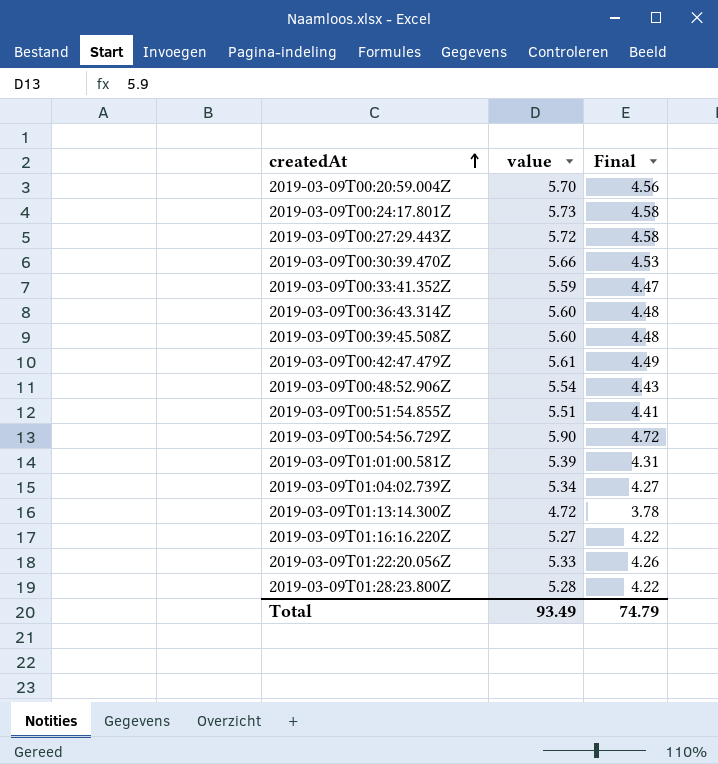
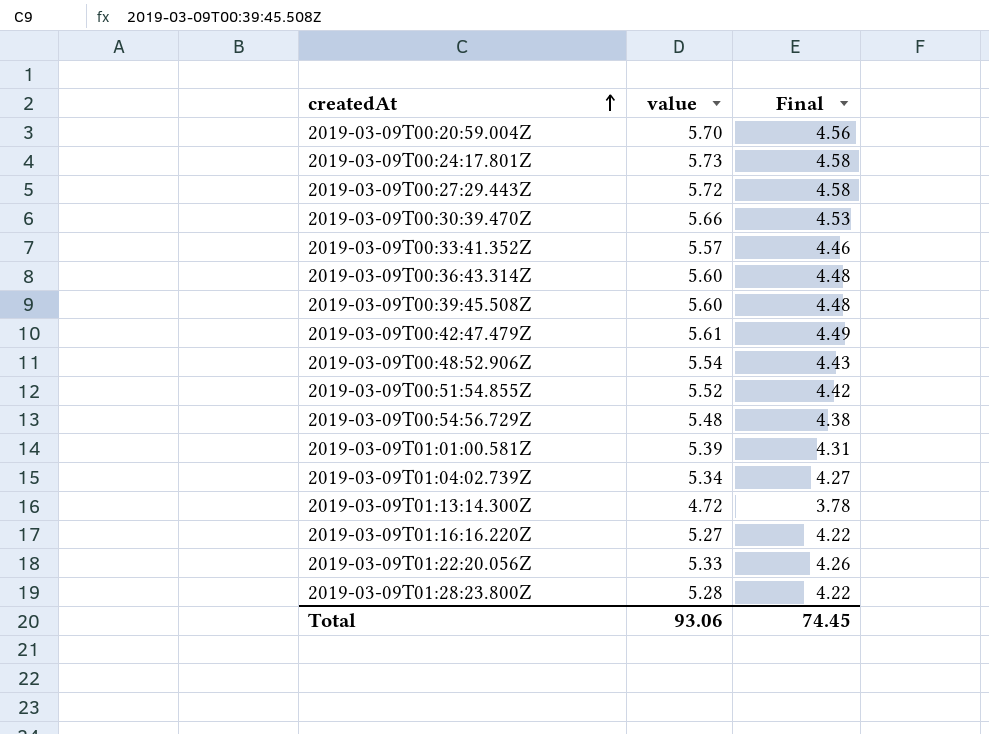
2019-03-09T00:33:41.352Z | value: 5.59 -> 5.57
2019-03-09T00:33:41.352Z | Final: 4.47 -> 4.46
2019-03-09T00:51:54.855Z | value: 5.51 -> 5.52
2019-03-09T00:51:54.855Z | Final: 4.41 -> 4.42
2019-03-09T00:54:56.729Z | value: 5.90 -> 5.48
2019-03-09T00:54:56.729Z | Final: 4.72 -> 4.38
Total | value: 93.49 -> 93.06
Total | Final: 74.79 -> 74.45

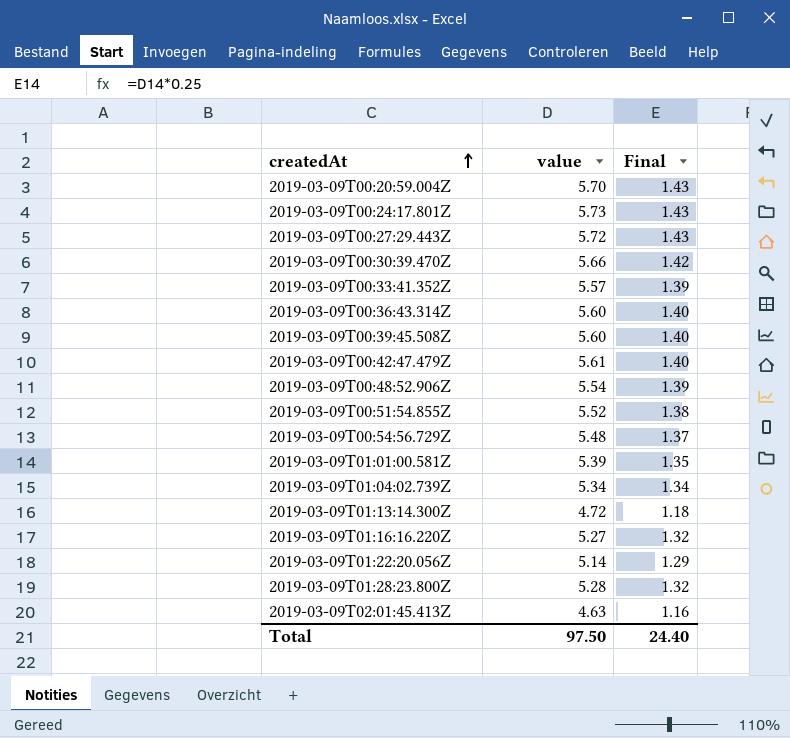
column Final | formula: [value] * 0.8 -> [value] * 0.25
2019-03-09T01:22:20.056Z | value: 5.33 -> 5.14
row 2019-03-09T02:01:45.413Z: none -> 4.63 | 1.16
Total | value: 93.06 -> 97.50
Total | Final: 74.45 -> 24.40

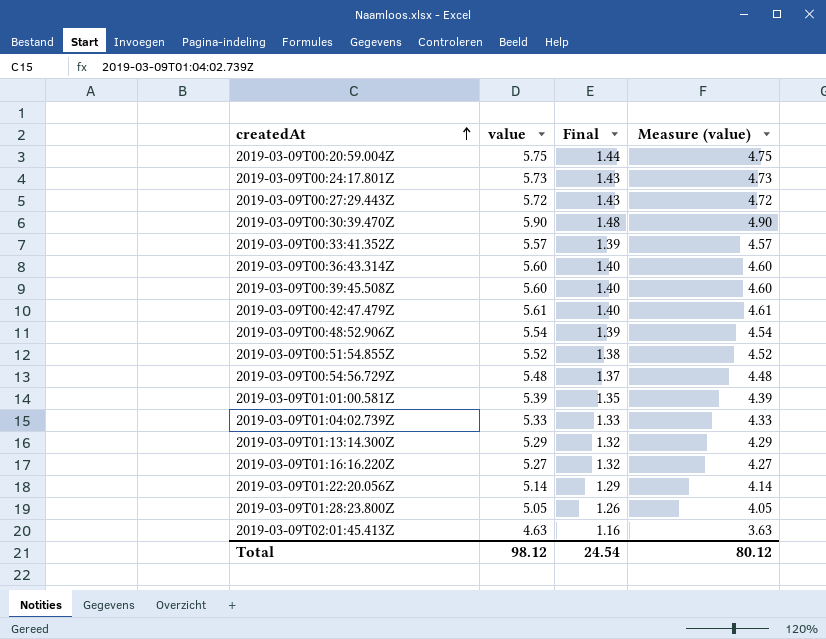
column Measure (value) | formula: none -> [value] - 1
2019-03-09T00:20:59.004Z | value: 5.70 -> 5.75
2019-03-09T00:20:59.004Z | Final: 1.43 -> 1.44
2019-03-09T00:30:39.470Z | value: 5.66 -> 5.90
2019-03-09T00:30:39.470Z | Final: 1.42 -> 1.48
2019-03-09T01:04:02.739Z | value: 5.34 -> 5.33
2019-03-09T01:04:02.739Z | Final: 1.34 -> 1.33
2019-03-09T01:13:14.300Z | value: 4.72 -> 5.29
2019-03-09T01:13:14.300Z | Final: 1.18 -> 1.32
2019-03-09T01:28:23.800Z | value: 5.28 -> 5.05
2019-03-09T01:28:23.800Z | Final: 1.32 -> 1.26
Total | value: 97.50 -> 98.12
Total | Final: 24.40 -> 24.54

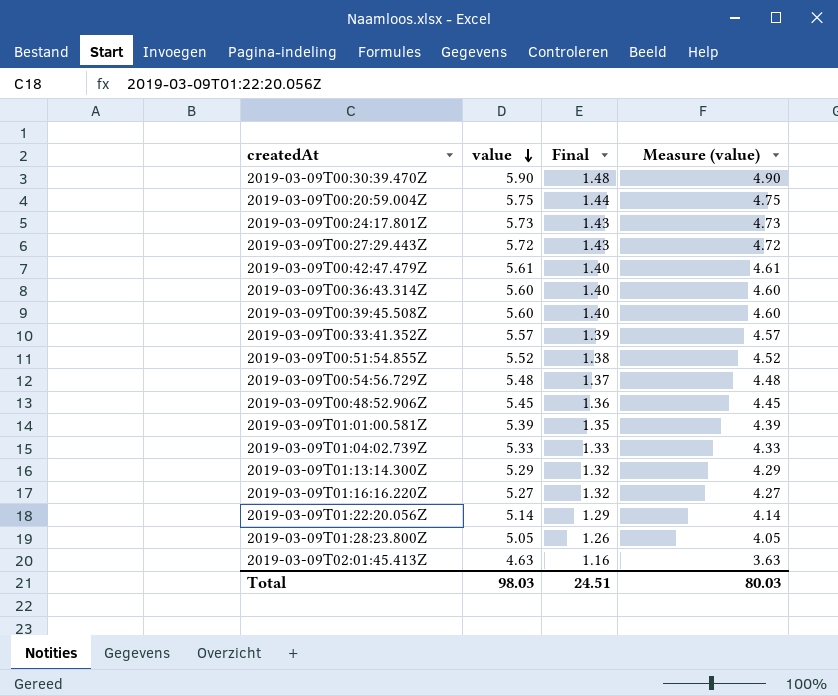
row order: createdAt ascending -> value descending
2019-03-09T00:48:52.906Z | value: 5.54 -> 5.45
2019-03-09T00:48:52.906Z | Final: 1.39 -> 1.36
2019-03-09T00:48:52.906Z | Measure (value): 4.54 -> 4.45
Total | value: 98.12 -> 98.03
Total | Final: 24.54 -> 24.51
Total | Measure (value): 80.12 -> 80.03

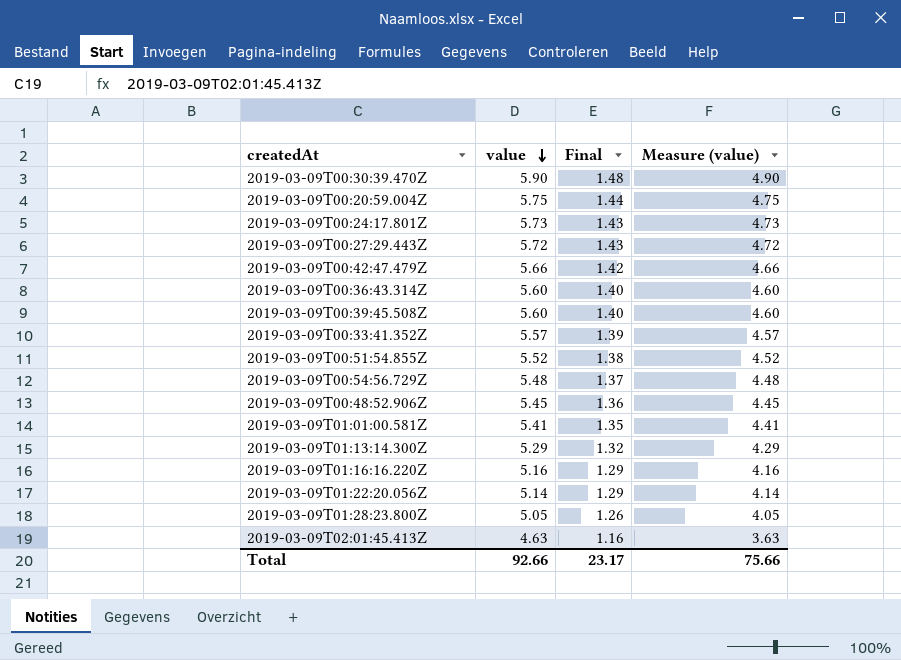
row 2019-03-09T01:04:02.739Z: 5.33 | 1.33 | 4.33 -> none
2019-03-09T00:42:47.479Z | value: 5.61 -> 5.66
2019-03-09T00:42:47.479Z | Final: 1.40 -> 1.42
2019-03-09T00:42:47.479Z | Measure (value): 4.61 -> 4.66
2019-03-09T01:01:00.581Z | value: 5.39 -> 5.41
2019-03-09T01:01:00.581Z | Measure (value): 4.39 -> 4.41
2019-03-09T01:16:16.220Z | value: 5.27 -> 5.16
2019-03-09T01:16:16.220Z | Final: 1.32 -> 1.29
2019-03-09T01:16:16.220Z | Measure (value): 4.27 -> 4.16
Total | value: 98.03 -> 92.66
Total | Final: 24.51 -> 23.17
Total | Measure (value): 80.03 -> 75.66

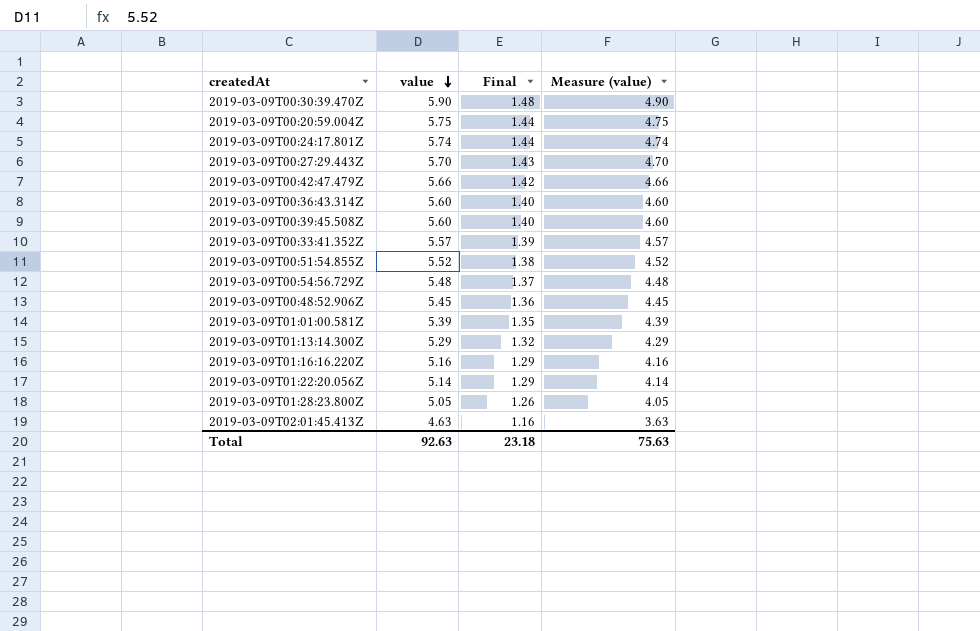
2019-03-09T00:24:17.801Z | value: 5.73 -> 5.74
2019-03-09T00:24:17.801Z | Final: 1.43 -> 1.44
2019-03-09T00:24:17.801Z | Measure (value): 4.73 -> 4.74
2019-03-09T00:27:29.443Z | value: 5.72 -> 5.70
2019-03-09T00:27:29.443Z | Measure (value): 4.72 -> 4.70
2019-03-09T01:01:00.581Z | value: 5.41 -> 5.39
2019-03-09T01:01:00.581Z | Measure (value): 4.41 -> 4.39
Total | value: 92.66 -> 92.63
Total | Final: 23.17 -> 23.18
Total | Measure (value): 75.66 -> 75.63

